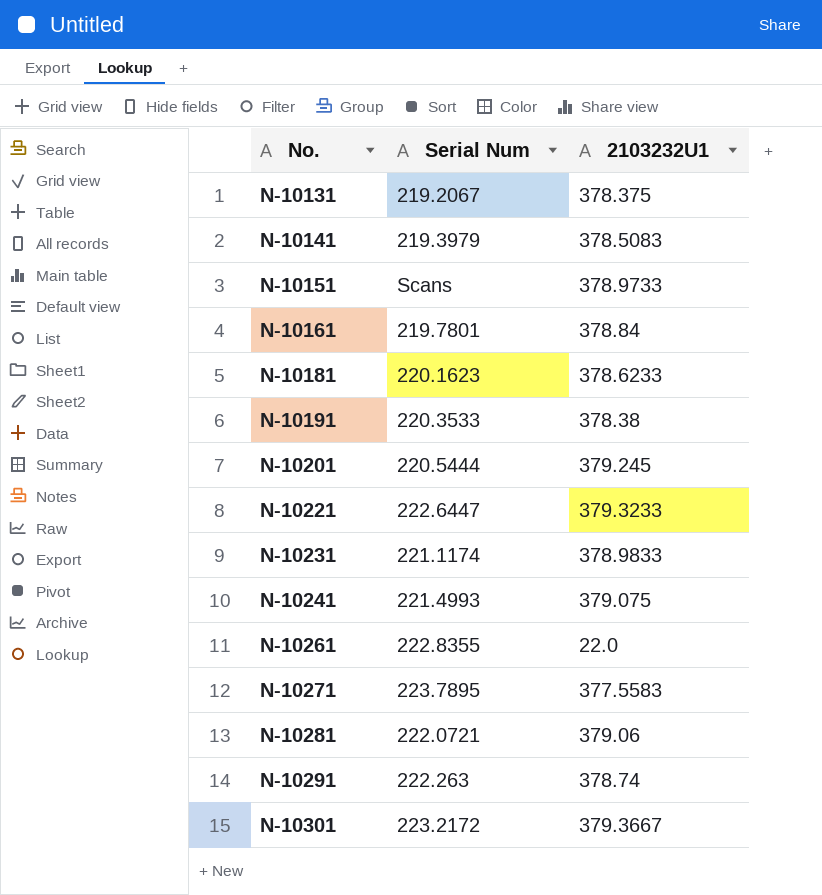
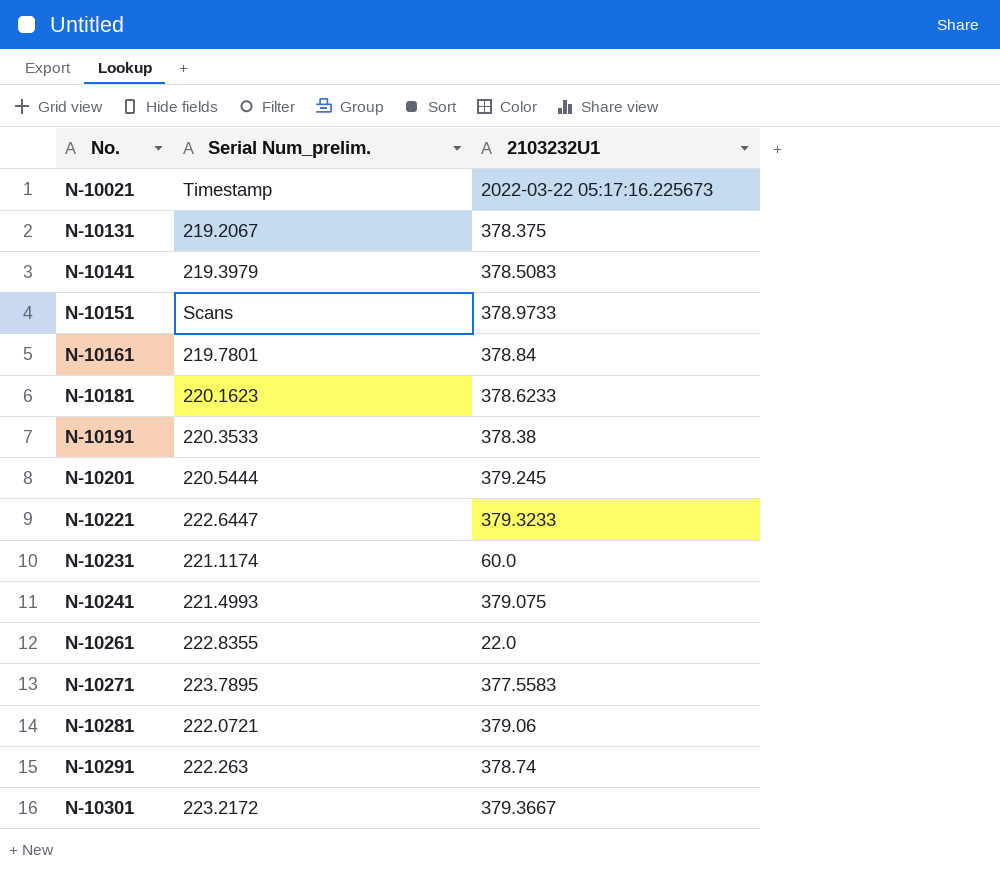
column name: Serial Num -> Serial Num_prelim.
row N-10021: none -> Timestamp | 2022-03-22 05:17:16.225673
N-10231 | 2103232U1: 378.9833 -> 60.0

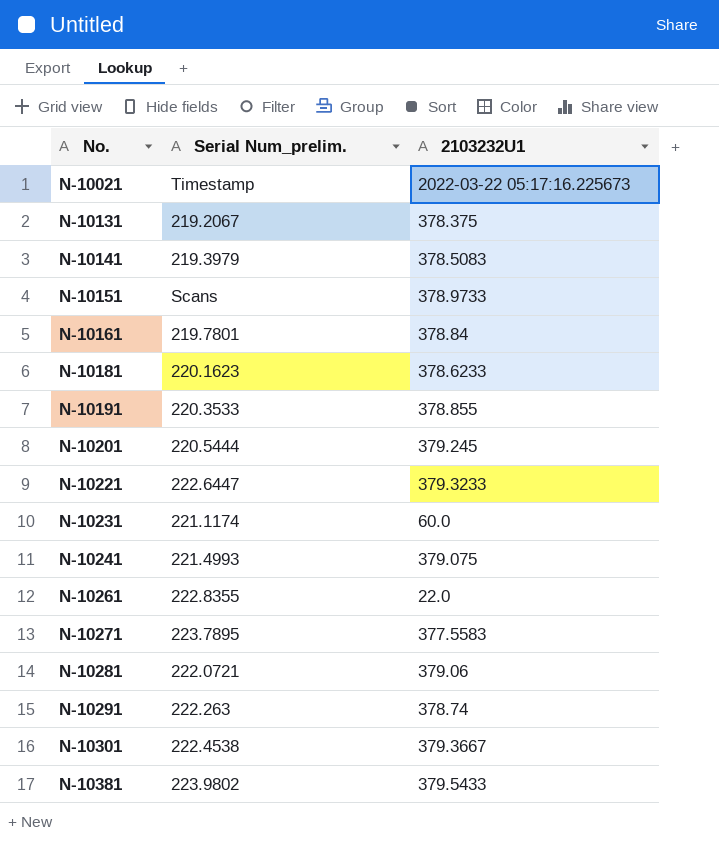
N-10191 | 2103232U1: 378.38 -> 378.855
N-10301 | Serial Num_prelim.: 223.2172 -> 222.4538
row N-10381: none -> 223.9802 | 379.5433

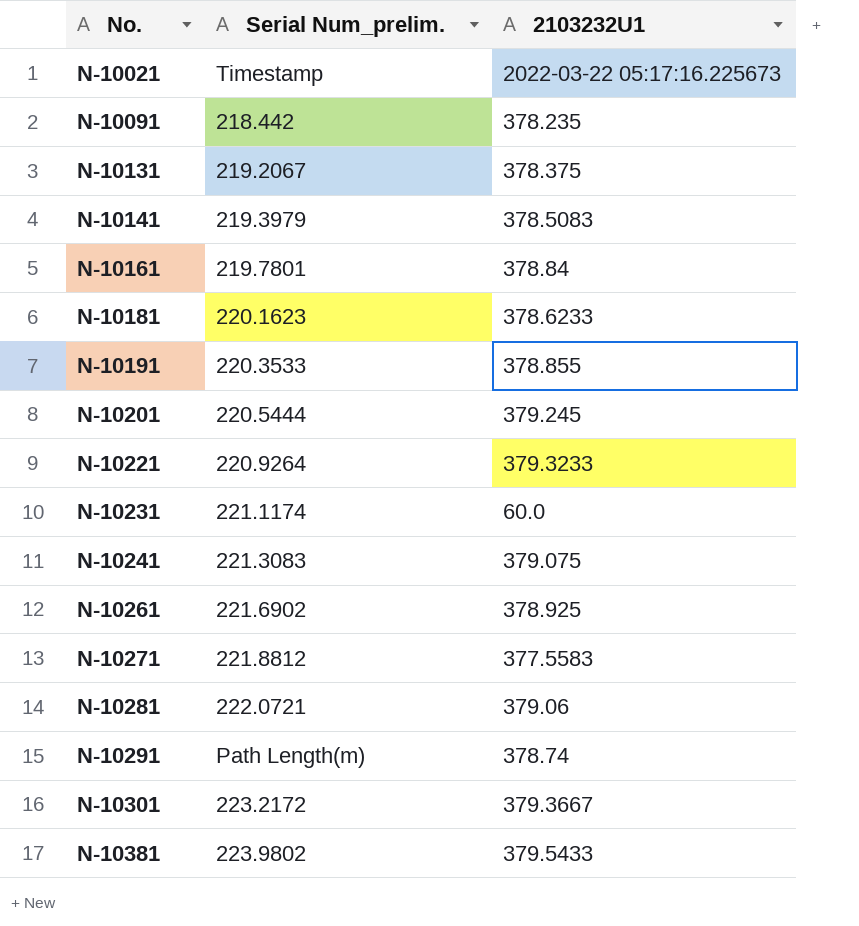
row N-10151: Scans | 378.9733 -> none
row N-10091: none -> 218.442 | 378.235
N-10221 | Serial Num_prelim.: 222.6447 -> 220.9264
N-10241 | Serial Num_prelim.: 221.4993 -> 221.3083
N-10261 | Serial Num_prelim.: 222.8355 -> 221.6902
N-10261 | 2103232U1: 22.0 -> 378.925
N-10271 | Serial Num_prelim.: 223.7895 -> 221.8812
N-10291 | Serial Num_prelim.: 222.263 -> Path Length(m)
N-10301 | Serial Num_prelim.: 222.4538 -> 223.2172

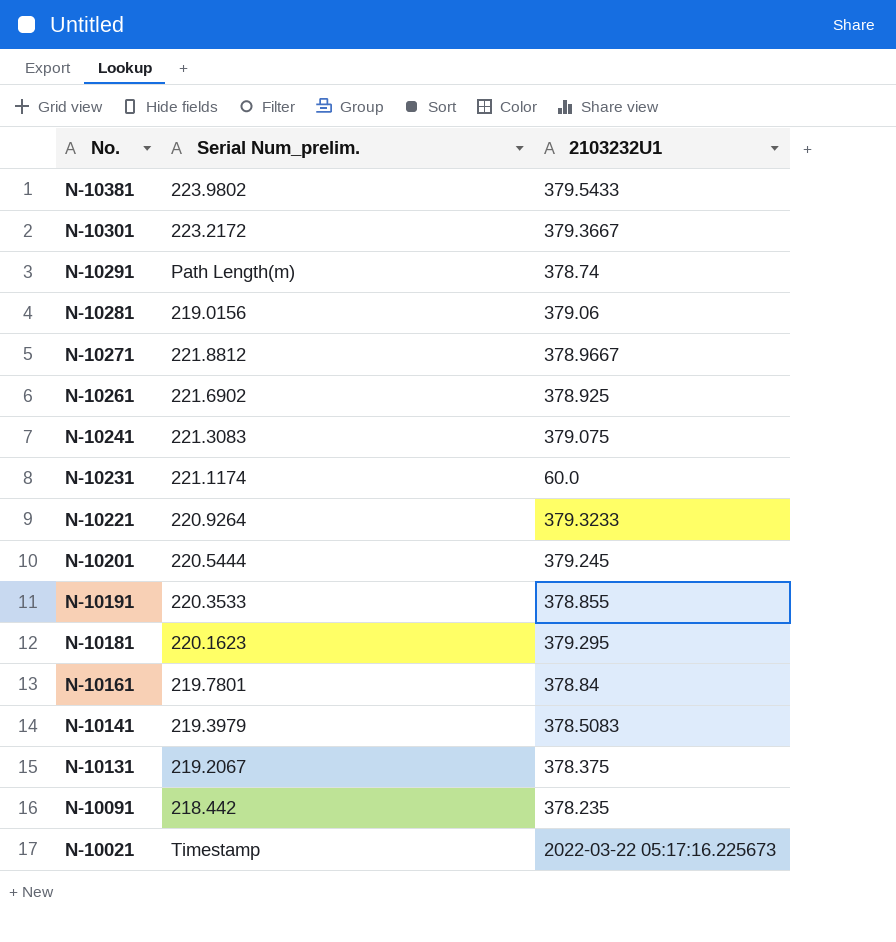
row order: No. ascending -> No. descending
N-10281 | Serial Num_prelim.: 222.0721 -> 219.0156
N-10271 | 2103232U1: 377.5583 -> 378.9667
N-10181 | 2103232U1: 378.6233 -> 379.295

